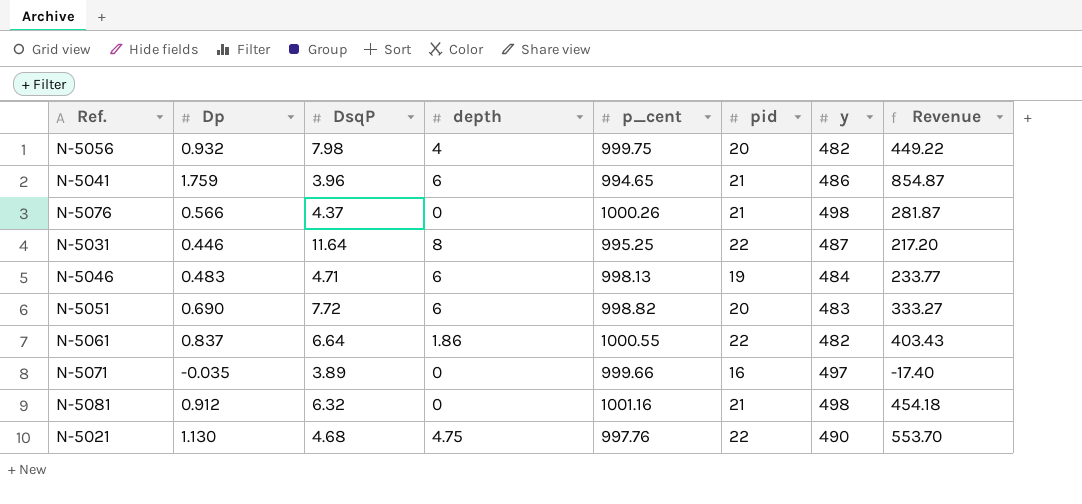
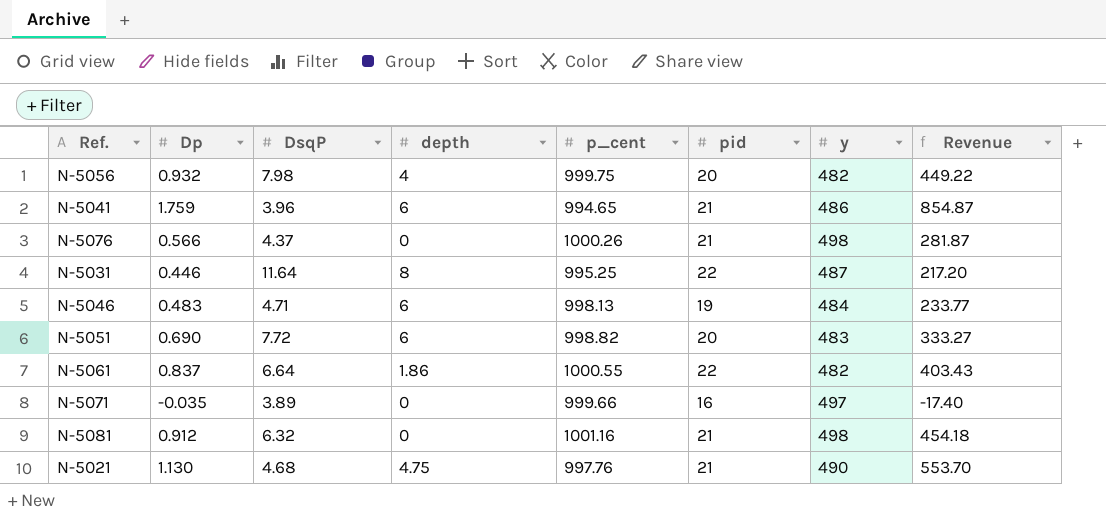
N-5021 | pid: 22 -> 21

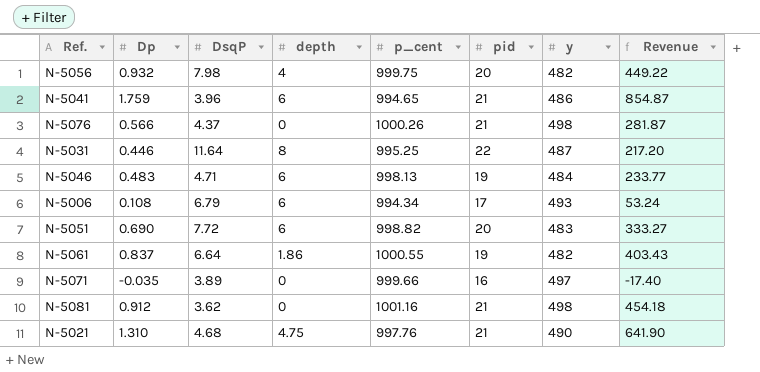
row N-5006: none -> 0.108 | 6.79 | 6 | 994.34 | 17 | 493 | 53.24
N-5061 | pid: 22 -> 19
N-5081 | DsqP: 6.32 -> 3.62
N-5021 | Dp: 1.130 -> 1.310
N-5021 | Revenue: 553.70 -> 641.90

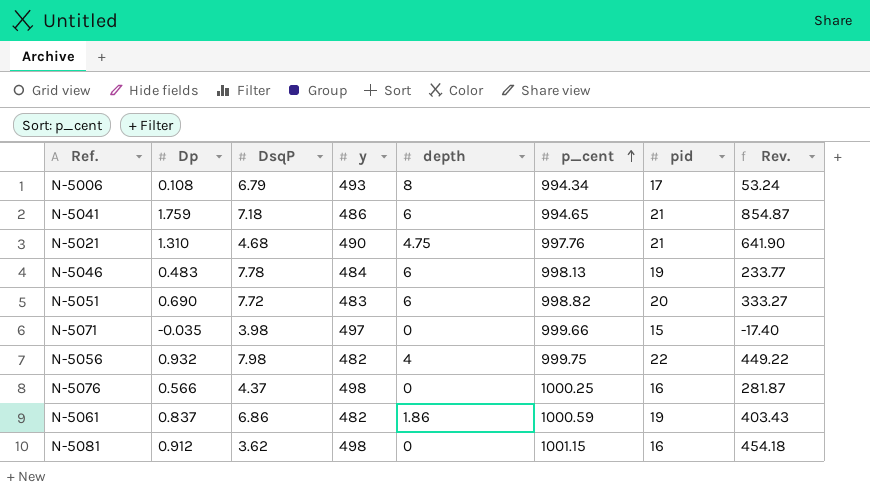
row order: none -> p_cent ascending
column y | position: 7 -> 4
column name: Revenue -> Rev.
row N-5031: 0.446 | 11.64 | 8 | 995.25 | 22 | 487 | 217.20 -> none
N-5006 | depth: 6 -> 8
N-5041 | DsqP: 3.96 -> 7.18
N-5046 | DsqP: 4.71 -> 7.78
N-5071 | DsqP: 3.89 -> 3.98
N-5071 | pid: 16 -> 15
N-5056 | pid: 20 -> 22
N-5076 | p_cent: 1000.26 -> 1000.25
N-5076 | pid: 21 -> 16
N-5061 | DsqP: 6.64 -> 6.86
N-5061 | p_cent: 1000.55 -> 1000.59
N-5081 | p_cent: 1001.16 -> 1001.15
N-5081 | pid: 21 -> 16

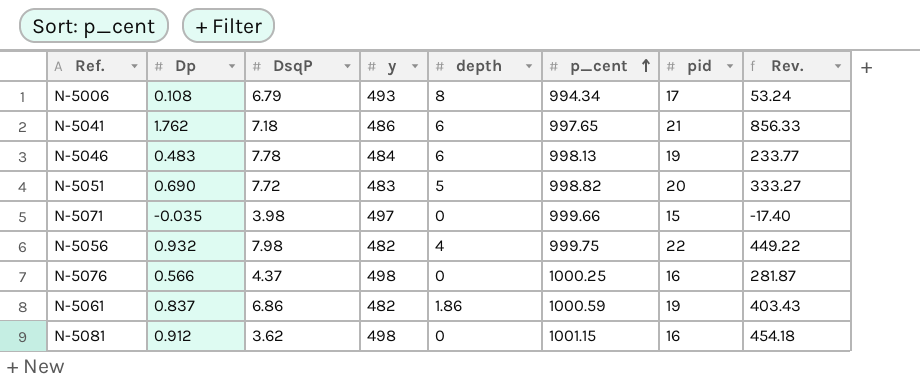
row N-5021: 1.310 | 4.68 | 490 | 4.75 | 997.76 | 21 | 641.90 -> none
N-5041 | Dp: 1.759 -> 1.762
N-5041 | p_cent: 994.65 -> 997.65
N-5041 | Rev.: 854.87 -> 856.33
N-5051 | depth: 6 -> 5

